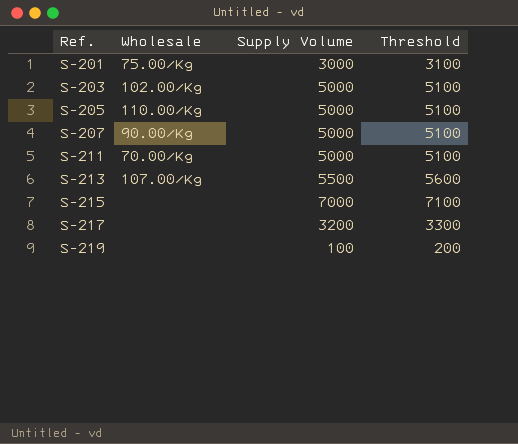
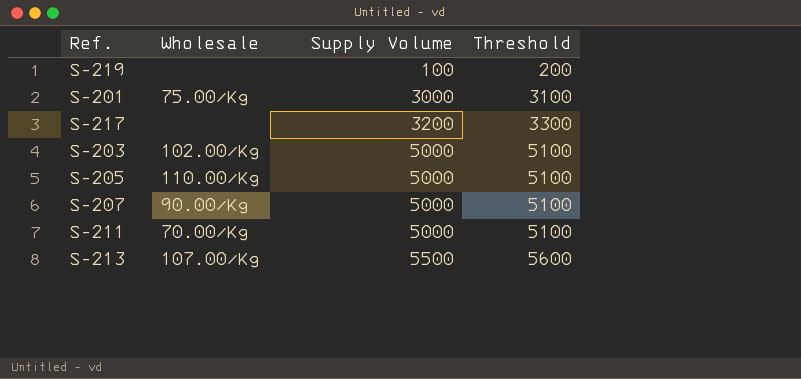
row order: Ref. ascending -> Supply Volume ascending
row S-215: none | 7000 | 7100 -> none

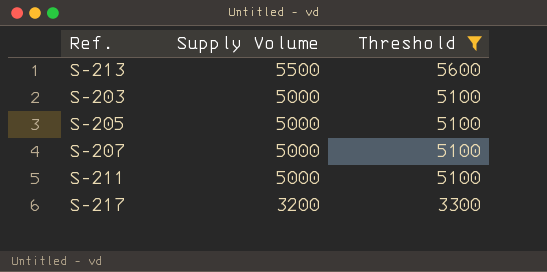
filter: none -> Threshold >= 3300
row order: Supply Volume ascending -> Supply Volume descending
column Wholesale | position: 2 -> none

